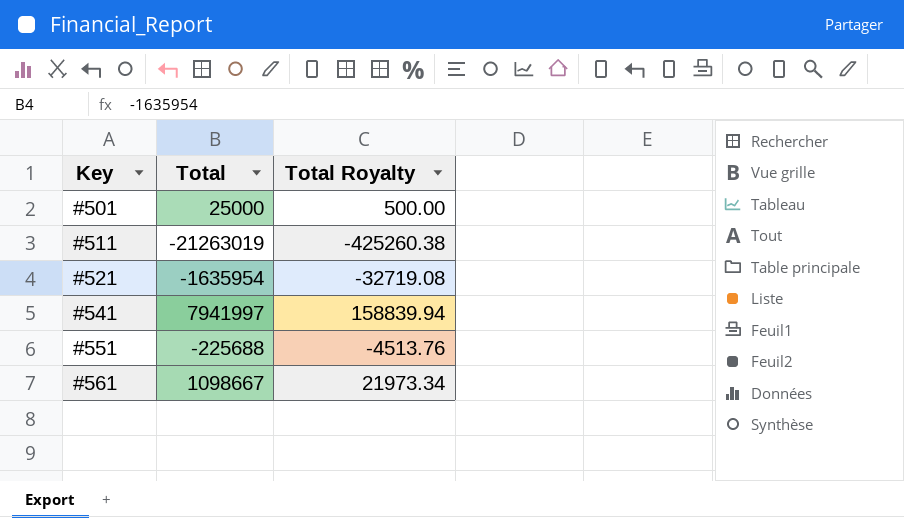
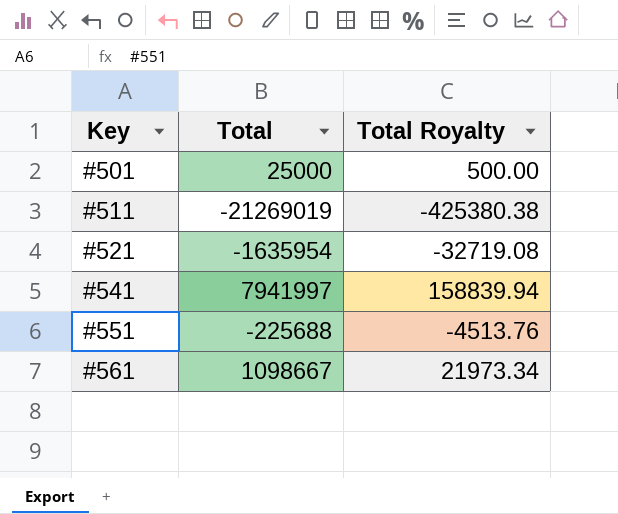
#511 | Total: -21263019 -> -21269019
#511 | Total Royalty: -425260.38 -> -425380.38

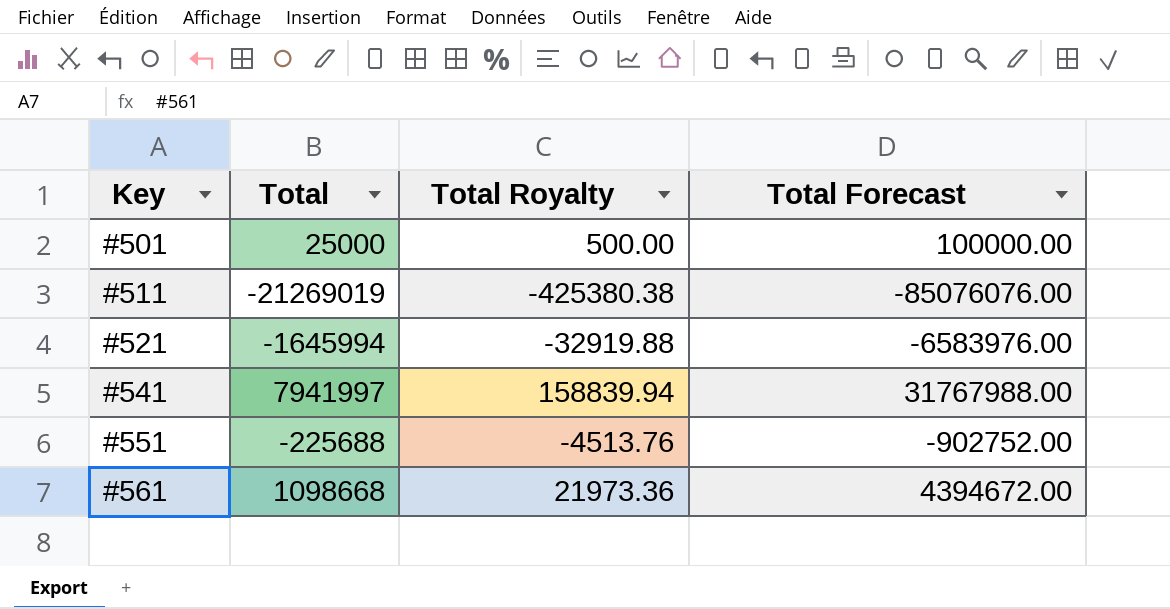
column Total Forecast | formula: none -> [Total] * 4
#521 | Total: -1635954 -> -1645994
#521 | Total Royalty: -32719.08 -> -32919.88
#561 | Total: 1098667 -> 1098668
#561 | Total Royalty: 21973.34 -> 21973.36

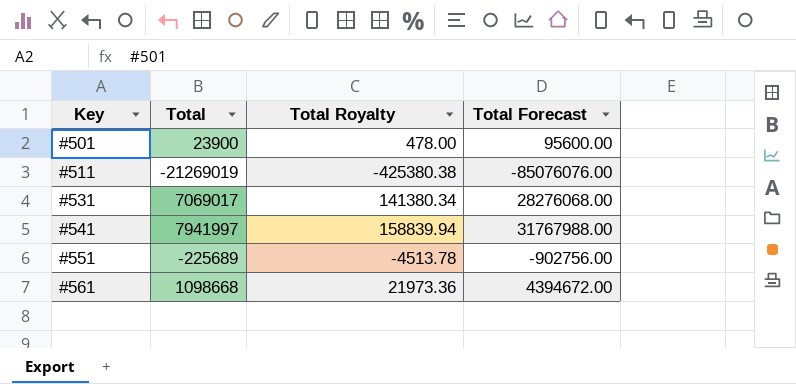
row #521: -1645994 | -32919.88 | -6583976.00 -> none
#501 | Total: 25000 -> 23900
#501 | Total Royalty: 500.00 -> 478.00
#501 | Total Forecast: 100000.00 -> 95600.00
row #531: none -> 7069017 | 141380.34 | 28276068.00
#551 | Total: -225688 -> -225689
#551 | Total Royalty: -4513.76 -> -4513.78
#551 | Total Forecast: -902752.00 -> -902756.00

